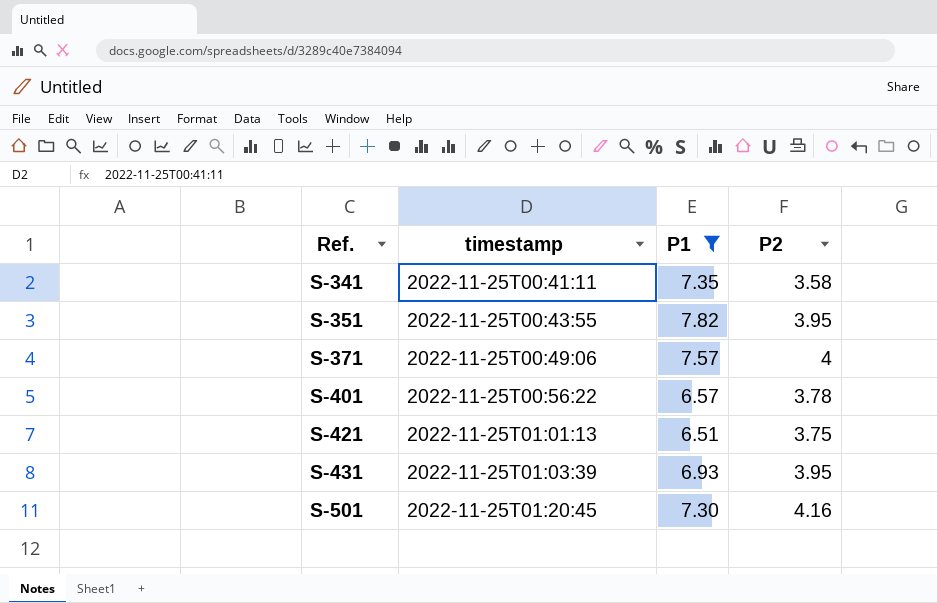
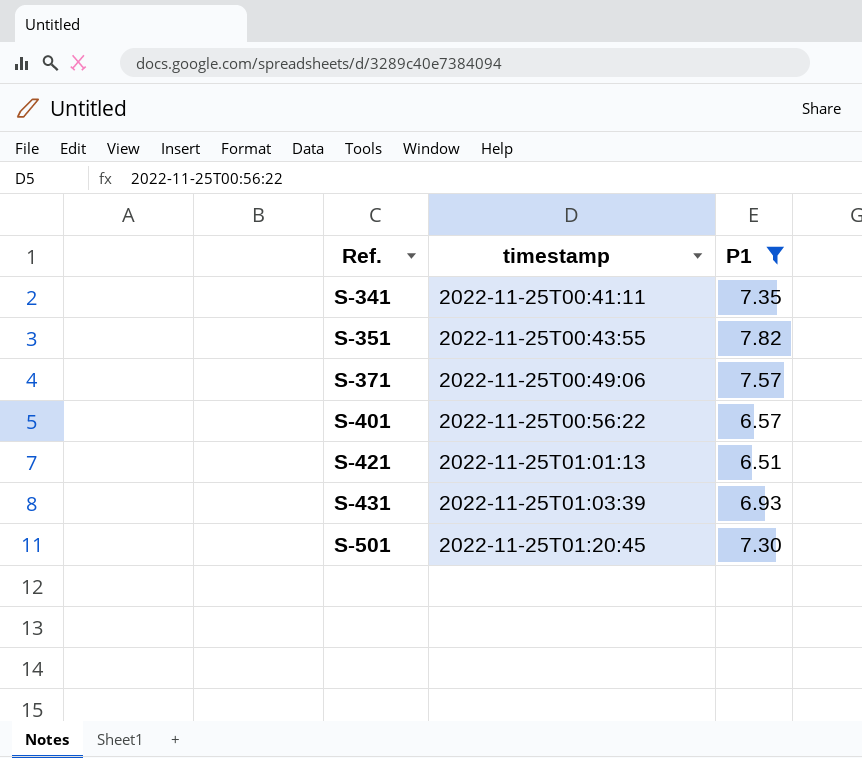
column P2 | position: 4 -> none

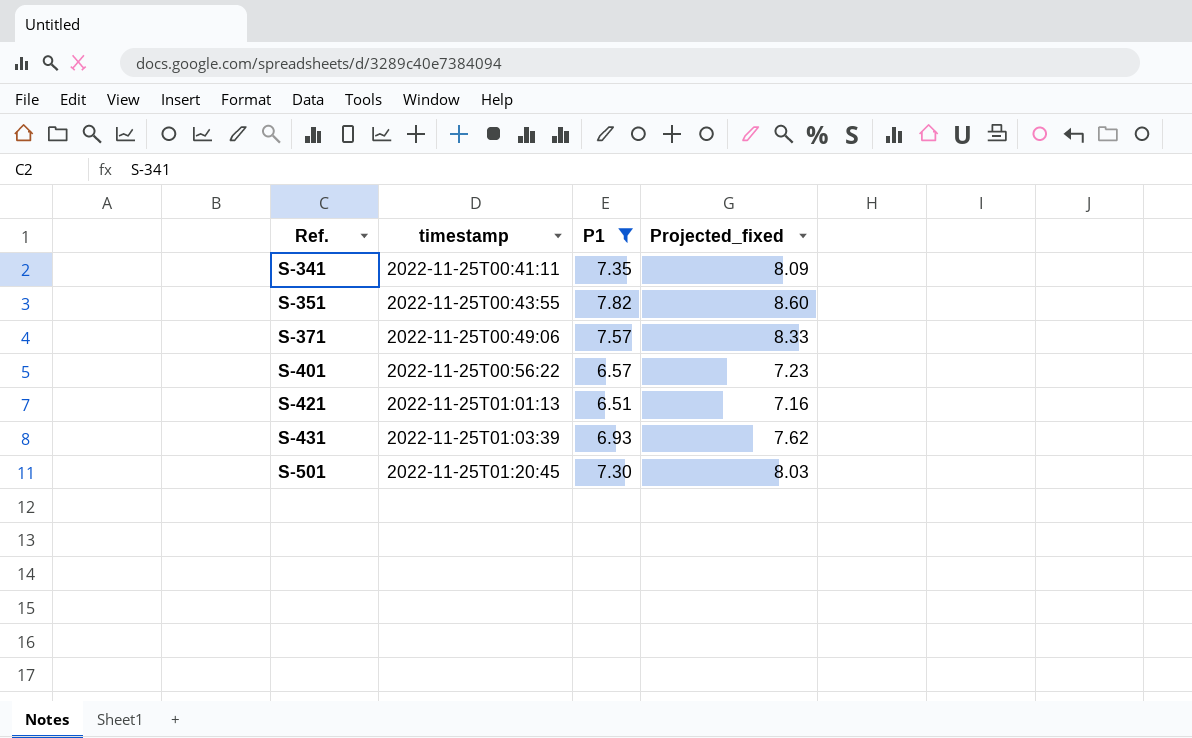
column Projected_fixed | formula: none -> [P1] * 1.1

